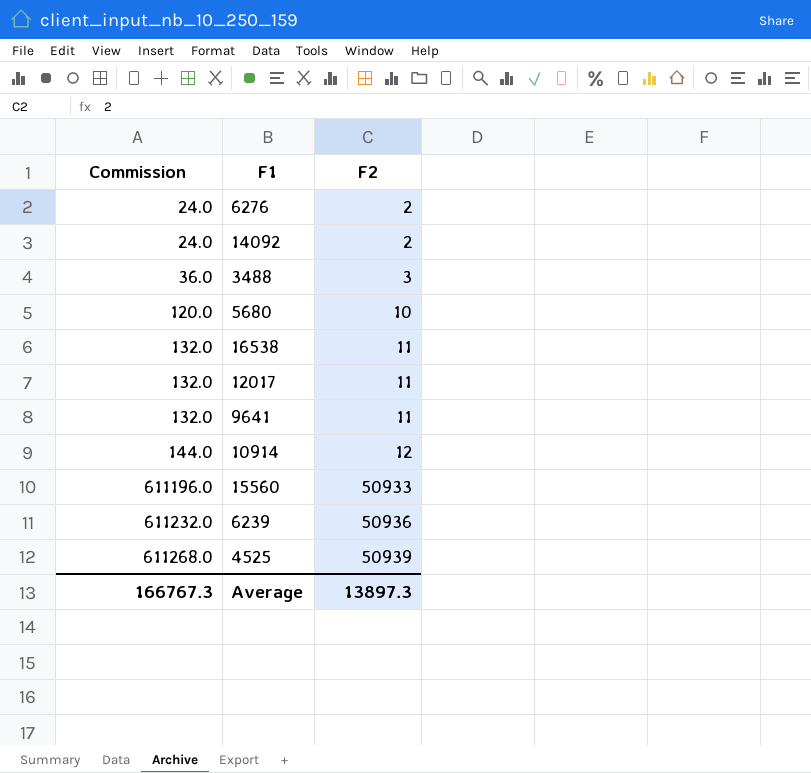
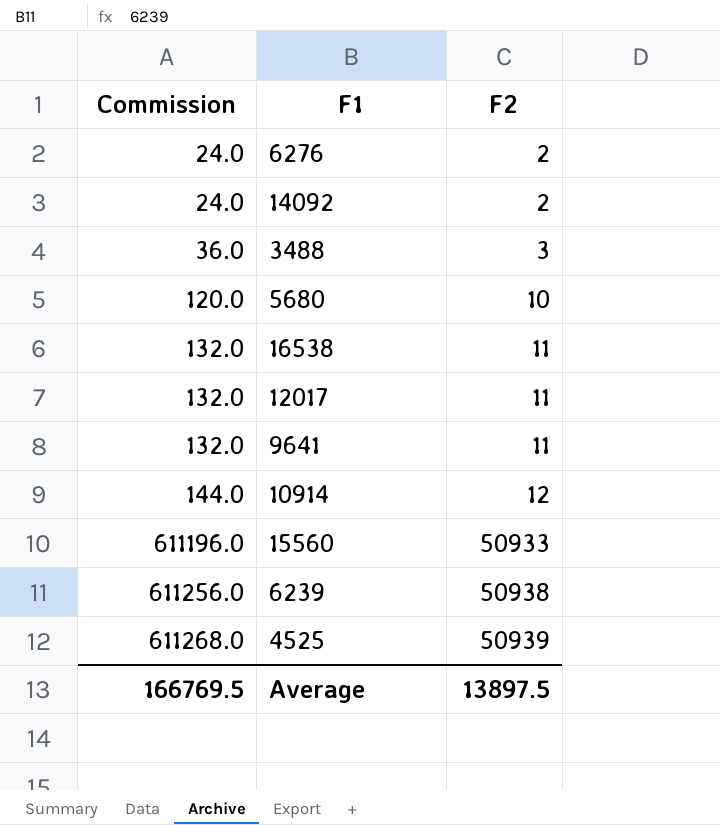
6239 | Commission: 611232.0 -> 611256.0
6239 | F2: 50936 -> 50938
Average | Commission: 166767.3 -> 166769.5
Average | F2: 13897.3 -> 13897.5

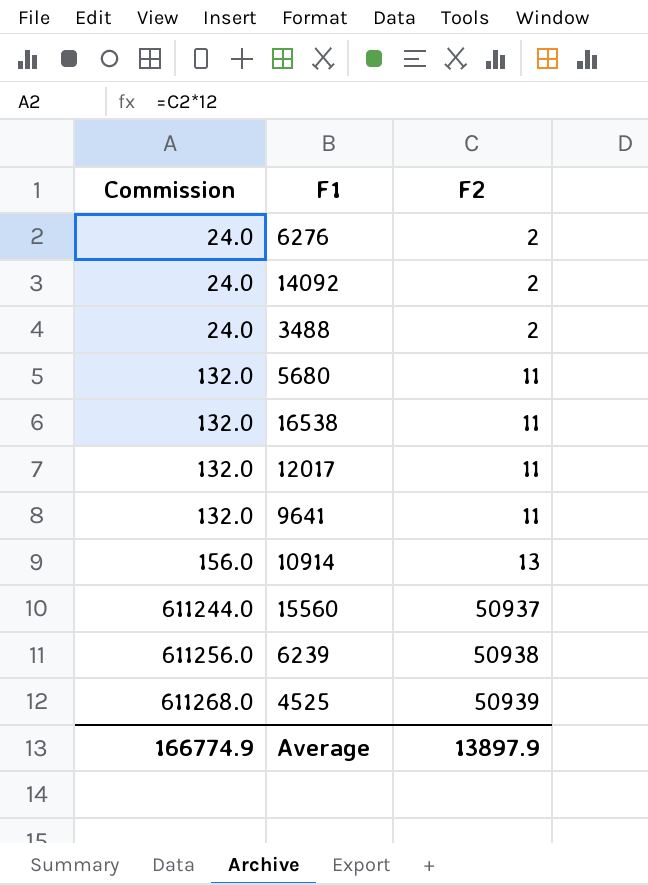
3488 | Commission: 36.0 -> 24.0
3488 | F2: 3 -> 2
5680 | Commission: 120.0 -> 132.0
5680 | F2: 10 -> 11
10914 | Commission: 144.0 -> 156.0
10914 | F2: 12 -> 13
15560 | Commission: 611196.0 -> 611244.0
15560 | F2: 50933 -> 50937
Average | Commission: 166769.5 -> 166774.9
Average | F2: 13897.5 -> 13897.9

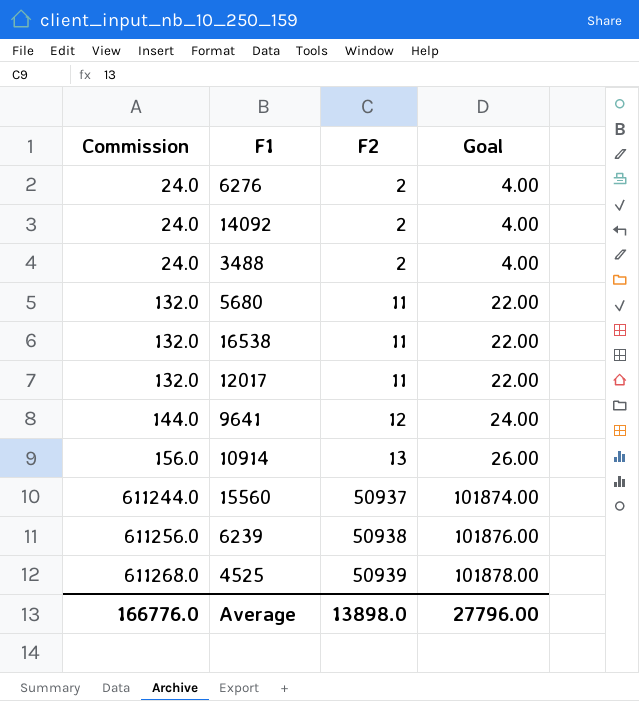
column Goal | formula: none -> [F2] * 2
9641 | Commission: 132.0 -> 144.0
9641 | F2: 11 -> 12
Average | Commission: 166774.9 -> 166776.0
Average | F2: 13897.9 -> 13898.0

